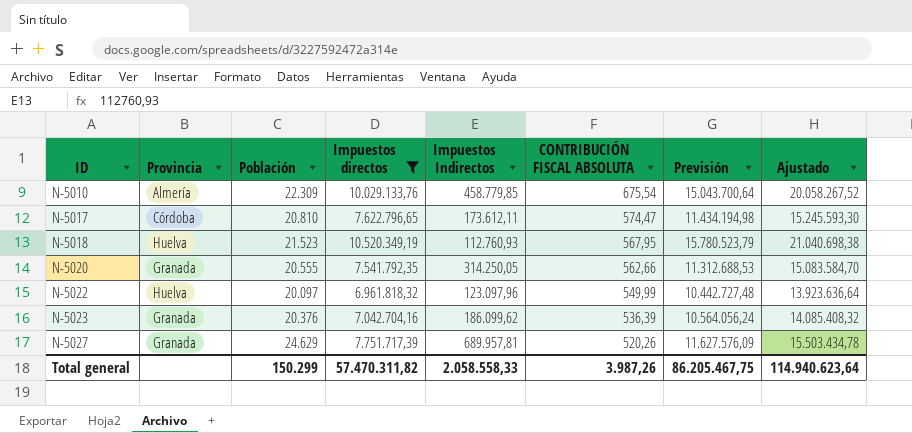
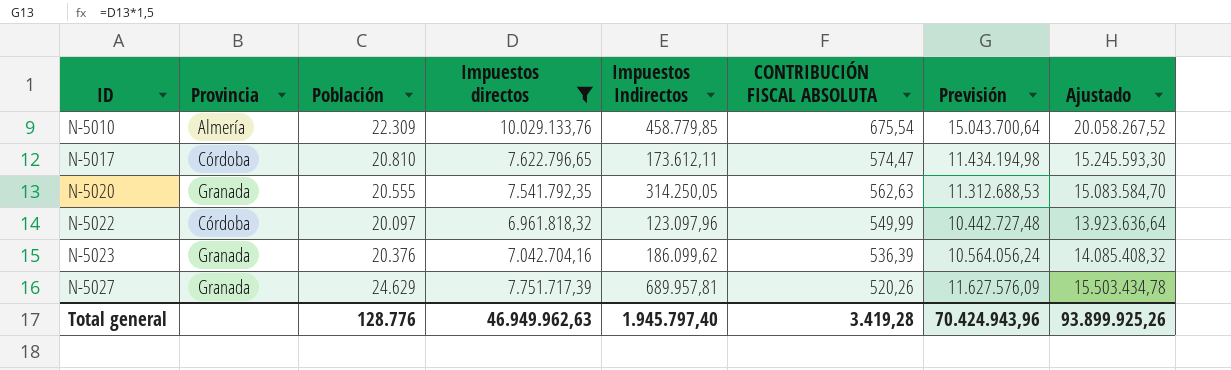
row N-5018: Huelva | 21.523 | 10.520.349,19 | 112.760,93 | 567,95 | 15.780.523,79 | 21.040.698,38 -> none
N-5020 | CONTRIBUCIÓN FISCAL ABSOLUTA: 562,66 -> 562,63
N-5022 | Provincia: Huelva -> Córdoba
Total general | Población: 150.299 -> 128.776
Total general | Impuestos directos: 57.470.311,82 -> 46.949.962,63
Total general | Impuestos Indirectos: 2.058.558,33 -> 1.945.797,40
Total general | CONTRIBUCIÓN FISCAL ABSOLUTA: 3.987,26 -> 3.419,28
Total general | Previsión: 86.205.467,75 -> 70.424.943,96
Total general | Ajustado: 114.940.623,64 -> 93.899.925,26

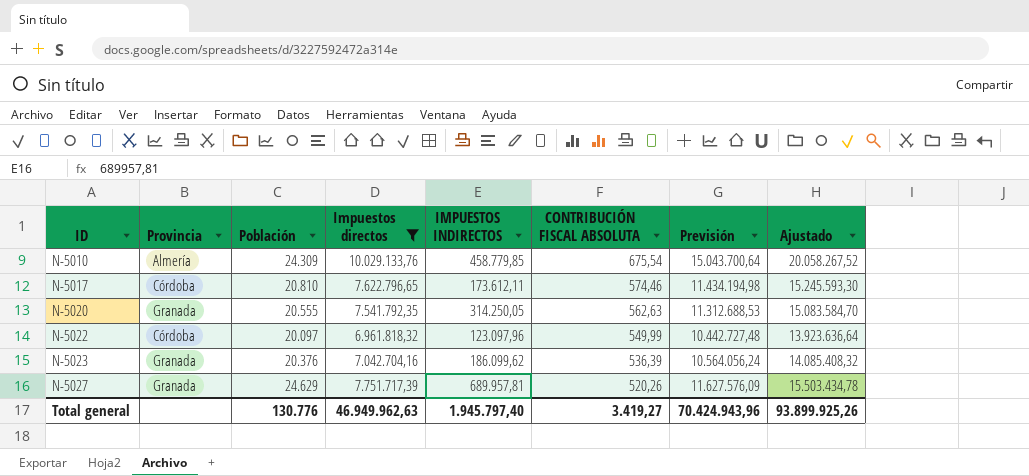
column name: Impuestos Indirectos -> IMPUESTOS INDIRECTOS
N-5010 | Población: 22.309 -> 24.309
N-5017 | CONTRIBUCIÓN FISCAL ABSOLUTA: 574,47 -> 574,46
Total general | Población: 128.776 -> 130.776
Total general | CONTRIBUCIÓN FISCAL ABSOLUTA: 3.419,28 -> 3.419,27

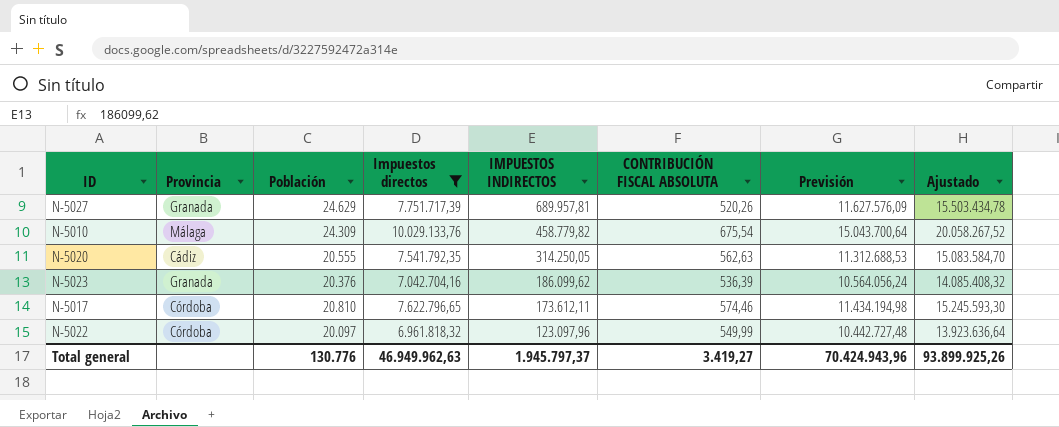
row order: ID ascending -> IMPUESTOS INDIRECTOS descending
N-5010 | Provincia: Almería -> Málaga
N-5010 | IMPUESTOS INDIRECTOS: 458.779,85 -> 458.779,82
N-5020 | Provincia: Granada -> Cádiz
Total general | IMPUESTOS INDIRECTOS: 1.945.797,40 -> 1.945.797,37

